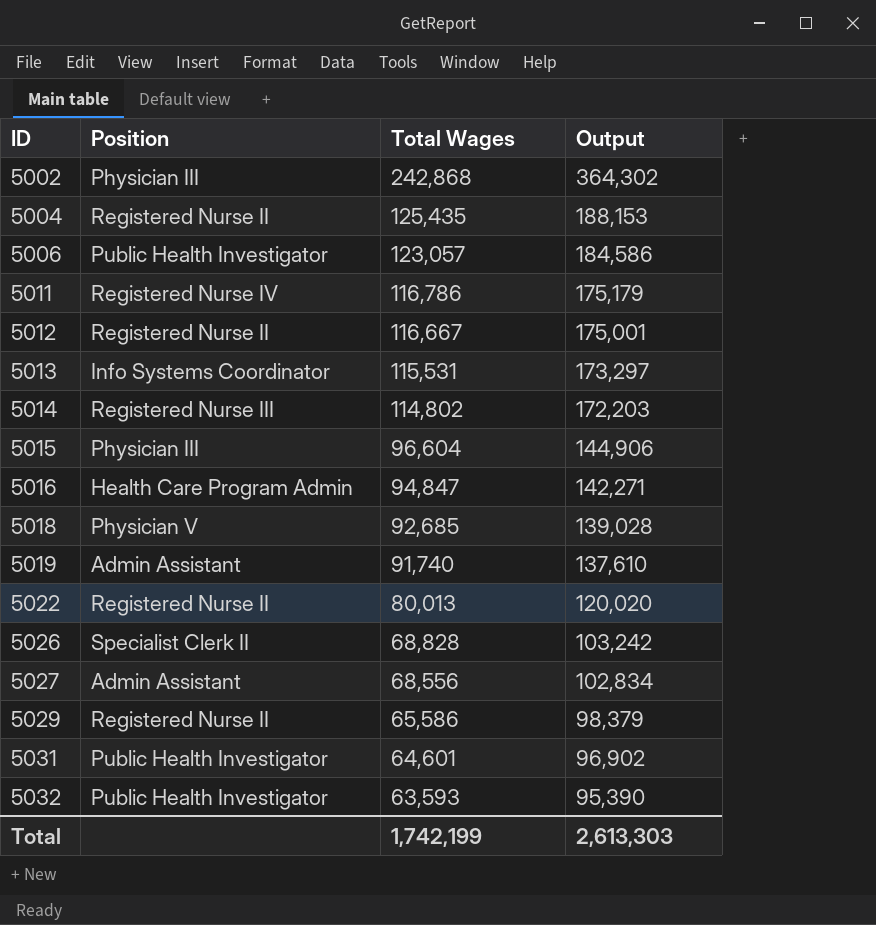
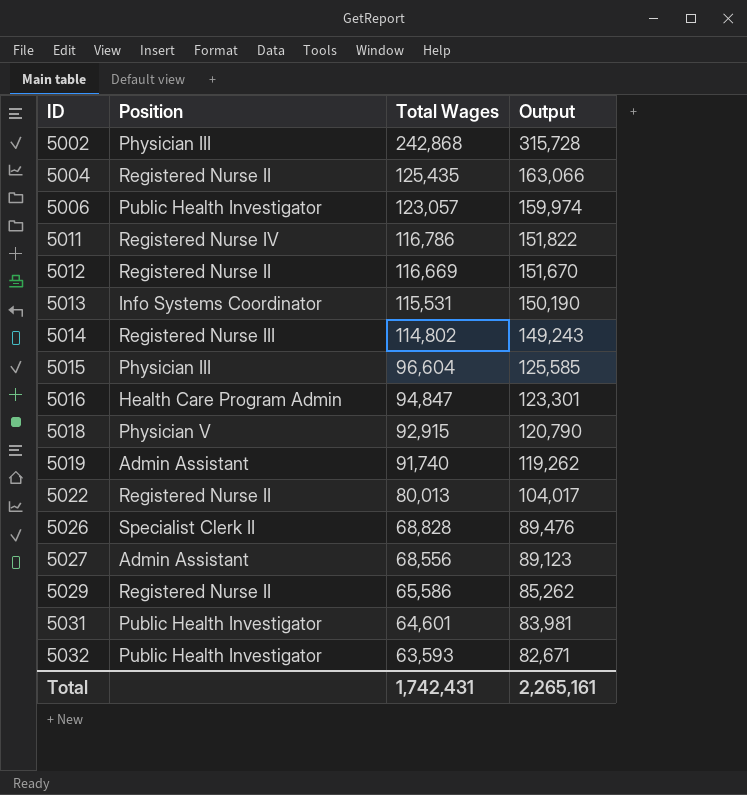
column Output | formula: [Total Wages] * 1.5 -> [Total Wages] * 1.3
5012 | Total Wages: 116,667 -> 116,669
5018 | Total Wages: 92,685 -> 92,915
Total | Total Wages: 1,742,199 -> 1,742,431
Total | Output: 2,613,303 -> 2,265,161

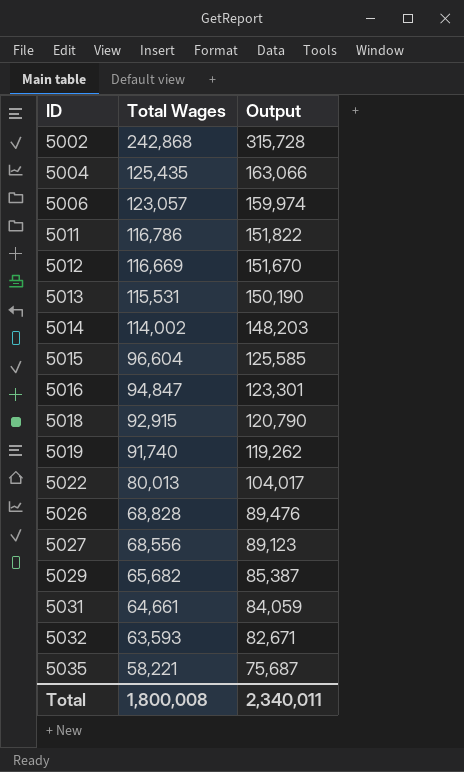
column Position | position: 2 -> none
5014 | Total Wages: 114,802 -> 114,002
5014 | Output: 149,243 -> 148,203
5029 | Total Wages: 65,586 -> 65,682
5029 | Output: 85,262 -> 85,387
5031 | Total Wages: 64,601 -> 64,661
5031 | Output: 83,981 -> 84,059
row 5035: none -> 58,221 | 75,687
Total | Total Wages: 1,742,431 -> 1,800,008
Total | Output: 2,265,161 -> 2,340,011

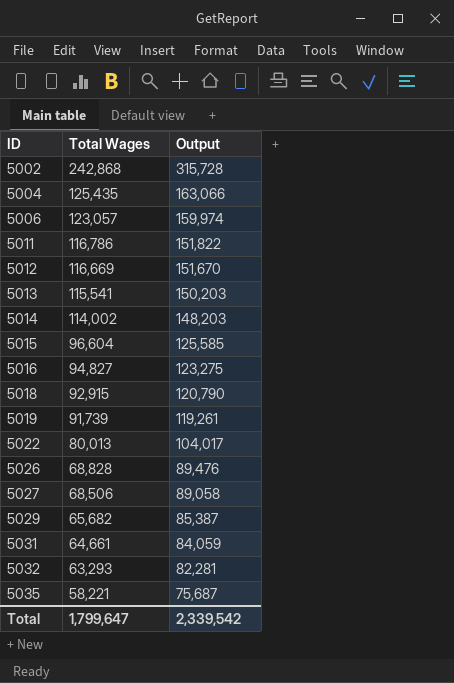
5013 | Total Wages: 115,531 -> 115,541
5013 | Output: 150,190 -> 150,203
5016 | Total Wages: 94,847 -> 94,827
5016 | Output: 123,301 -> 123,275
5019 | Total Wages: 91,740 -> 91,739
5019 | Output: 119,262 -> 119,261
5027 | Total Wages: 68,556 -> 68,506
5027 | Output: 89,123 -> 89,058
5032 | Total Wages: 63,593 -> 63,293
5032 | Output: 82,671 -> 82,281
Total | Total Wages: 1,800,008 -> 1,799,647
Total | Output: 2,340,011 -> 2,339,542

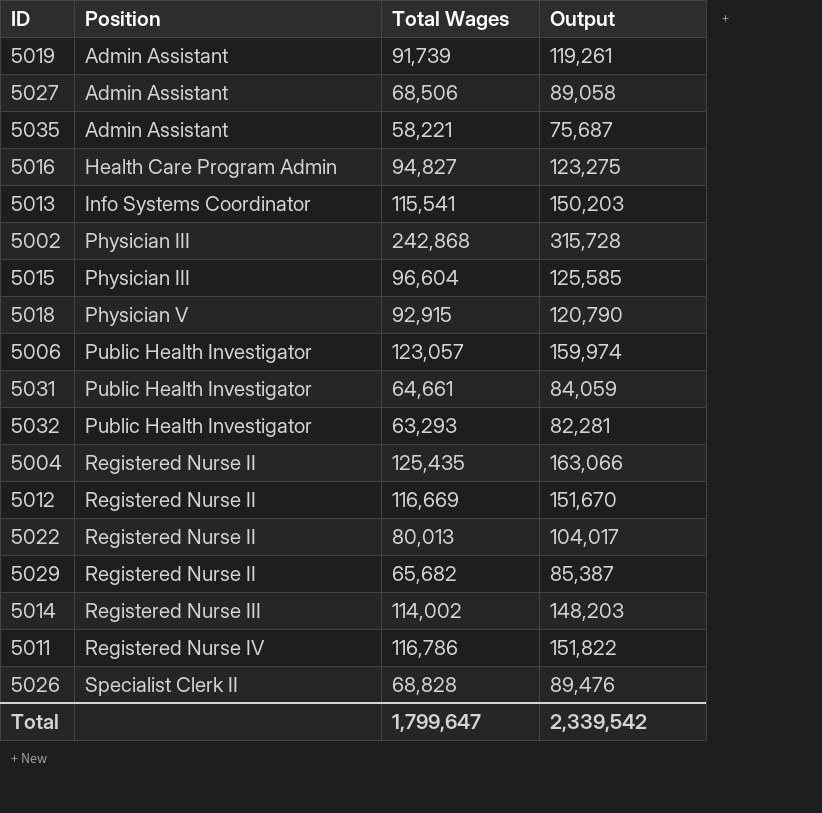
row order: ID ascending -> Position ascending
column Position | position: none -> 2

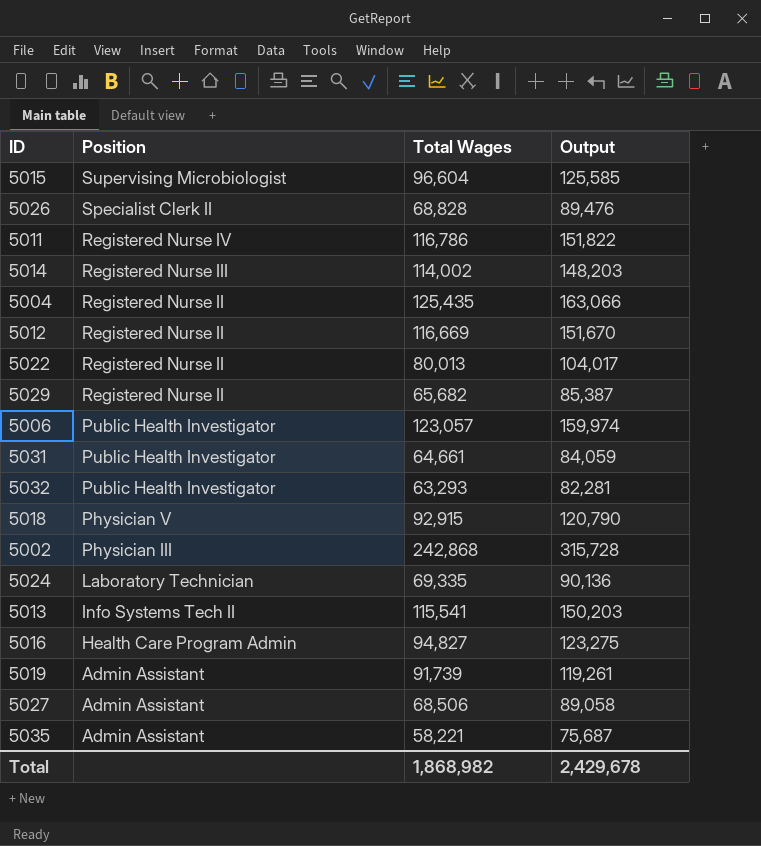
row order: Position ascending -> Position descending
5015 | Position: Physician III -> Supervising Microbiologist
row 5024: none -> Laboratory Technician | 69,335 | 90,136
5013 | Position: Info Systems Coordinator -> Info Systems Tech II
Total | Total Wages: 1,799,647 -> 1,868,982
Total | Output: 2,339,542 -> 2,429,678

